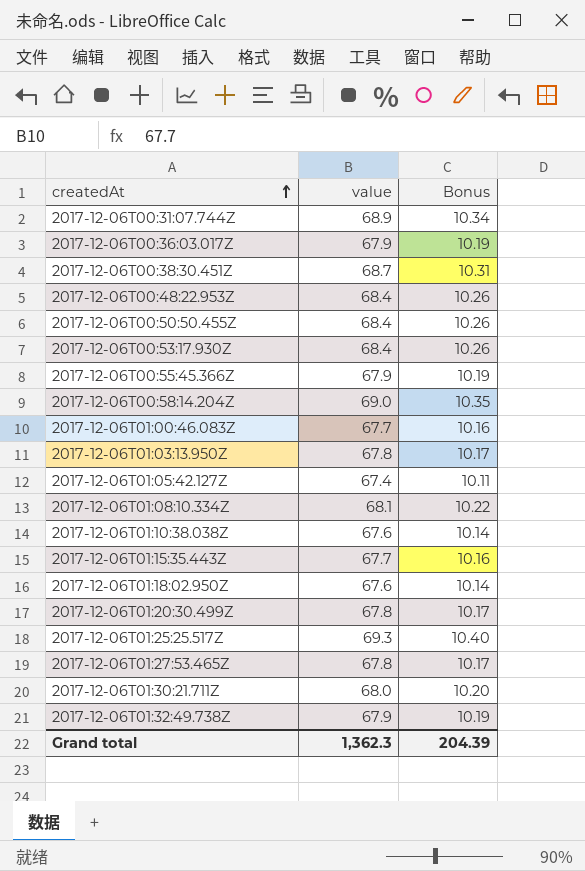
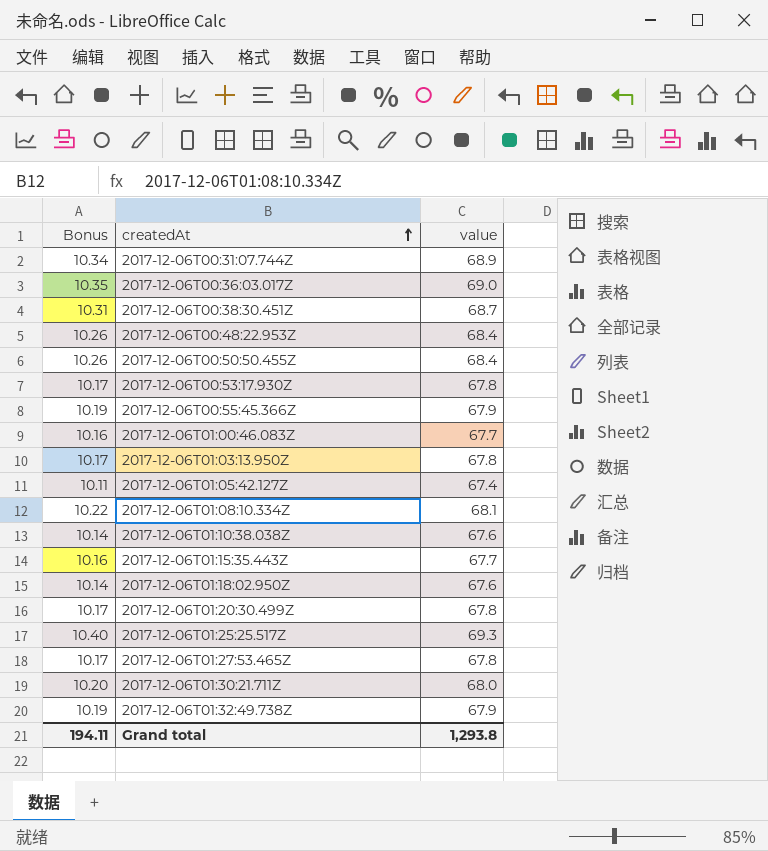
column Bonus | position: 3 -> 1
row 2017-12-06T00:58:14.204Z: 69.0 | 10.35 -> none
2017-12-06T00:36:03.017Z | Bonus: 10.19 -> 10.35
2017-12-06T00:36:03.017Z | value: 67.9 -> 69.0
2017-12-06T00:53:17.930Z | Bonus: 10.26 -> 10.17
2017-12-06T00:53:17.930Z | value: 68.4 -> 67.8
Grand total | Bonus: 204.39 -> 194.11
Grand total | value: 1,362.3 -> 1,293.8

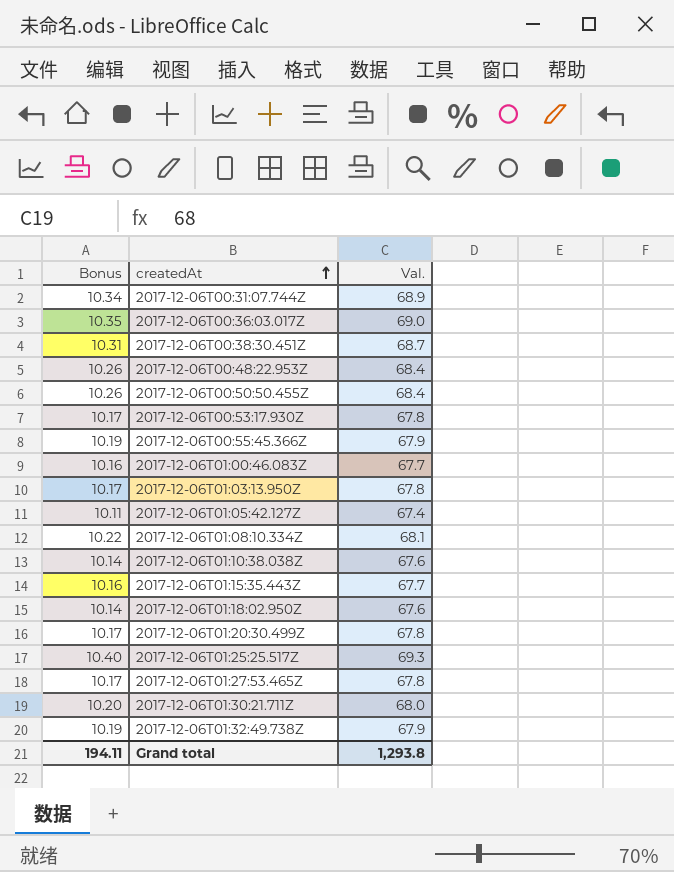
column name: value -> Val.

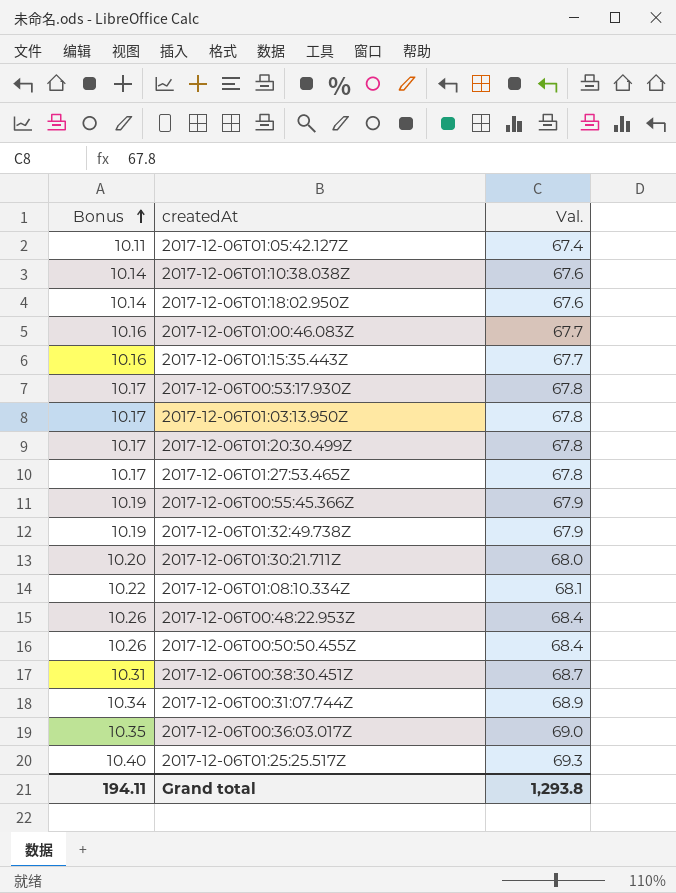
row order: createdAt ascending -> Bonus ascending

